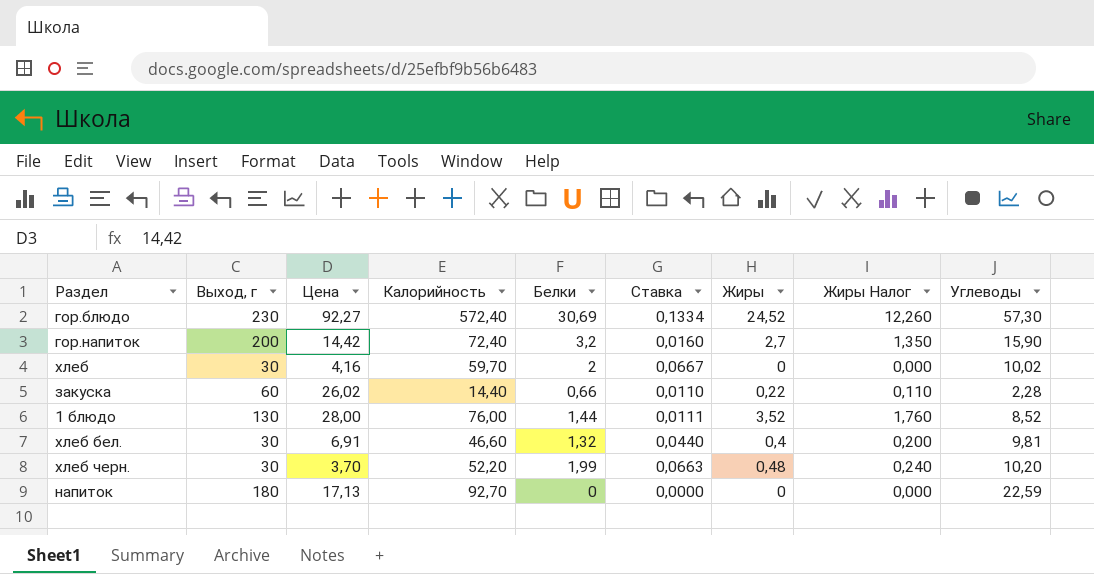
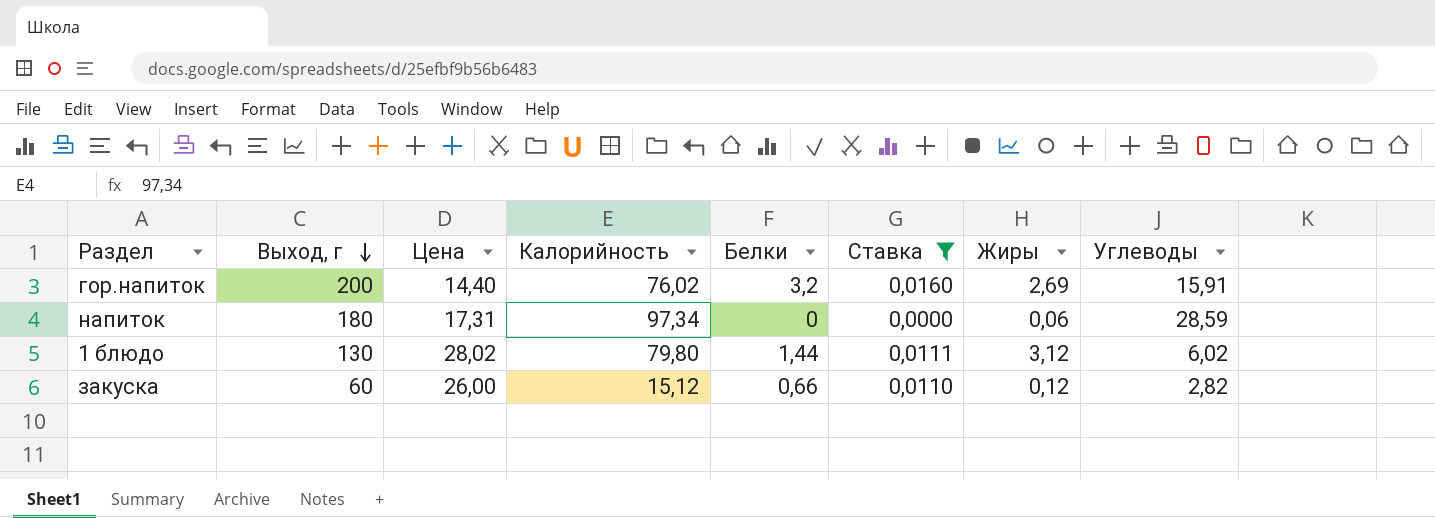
filter: none -> Ставка <= 0,0160
row order: none -> Выход, г descending
column Жиры Налог | formula: [Жиры] * 0,5 -> none
гор.напиток | Цена: 14,42 -> 14,40
гор.напиток | Калорийность: 72,40 -> 76,02
гор.напиток | Жиры: 2,7 -> 2,69
гор.напиток | Углеводы: 15,90 -> 15,91
напиток | Цена: 17,13 -> 17,31
напиток | Калорийность: 92,70 -> 97,34
напиток | Жиры: 0 -> 0,06
напиток | Углеводы: 22,59 -> 28,59
1 блюдо | Цена: 28,00 -> 28,02
1 блюдо | Калорийность: 76,00 -> 79,80
1 блюдо | Жиры: 3,52 -> 3,12
1 блюдо | Углеводы: 8,52 -> 6,02
закуска | Цена: 26,02 -> 26,00
закуска | Калорийность: 14,40 -> 15,12
закуска | Жиры: 0,22 -> 0,12
закуска | Углеводы: 2,28 -> 2,82

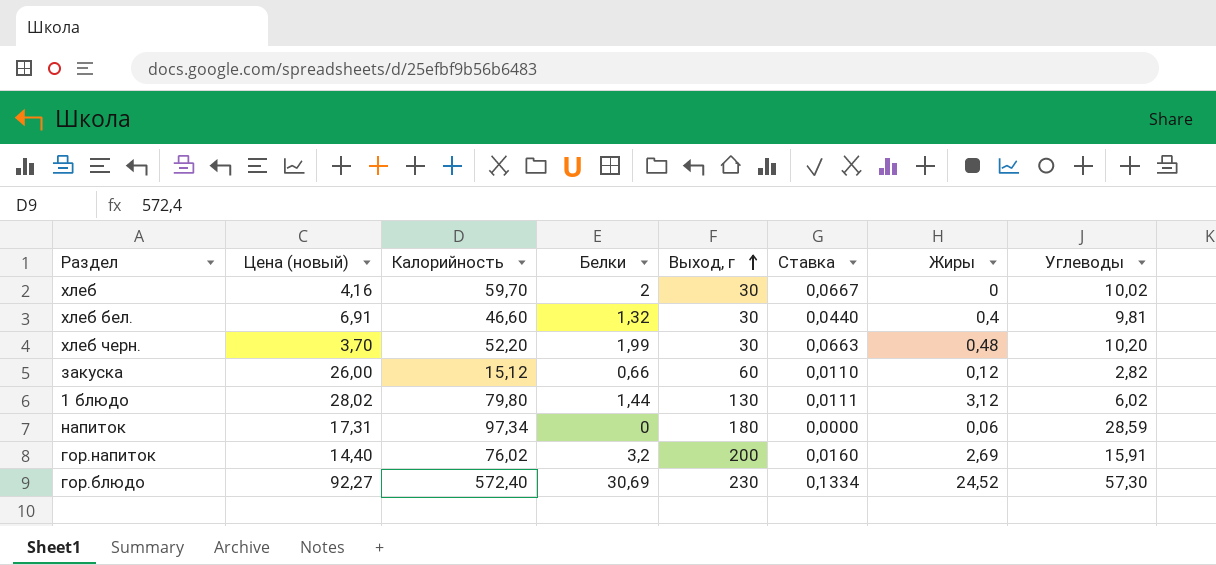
filter: Ставка <= 0,0160 -> none
row order: Выход, г descending -> Выход, г ascending
column name: Цена -> Цена (новый)
column Выход, г | position: 2 -> 5

